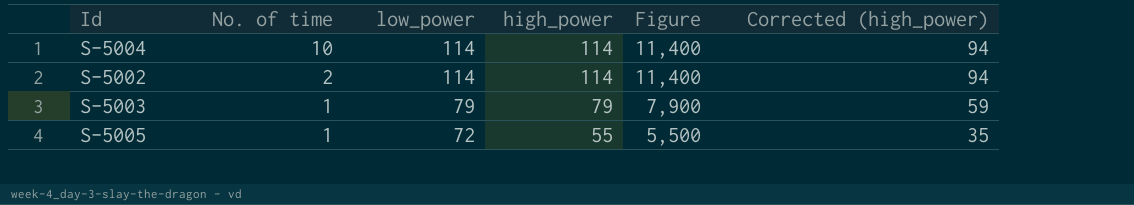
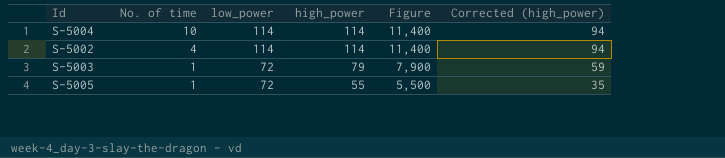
S-5002 | No. of time: 2 -> 4
S-5003 | low_power: 79 -> 72

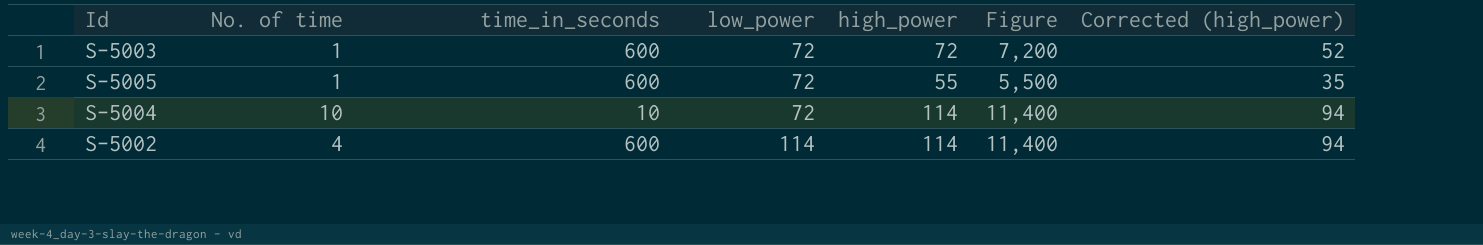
row order: No. of time descending -> low_power ascending
column time_in_seconds | position: none -> 3
S-5003 | high_power: 79 -> 72
S-5003 | Figure: 7,900 -> 7,200
S-5003 | Corrected (high_power): 59 -> 52
S-5004 | low_power: 114 -> 72

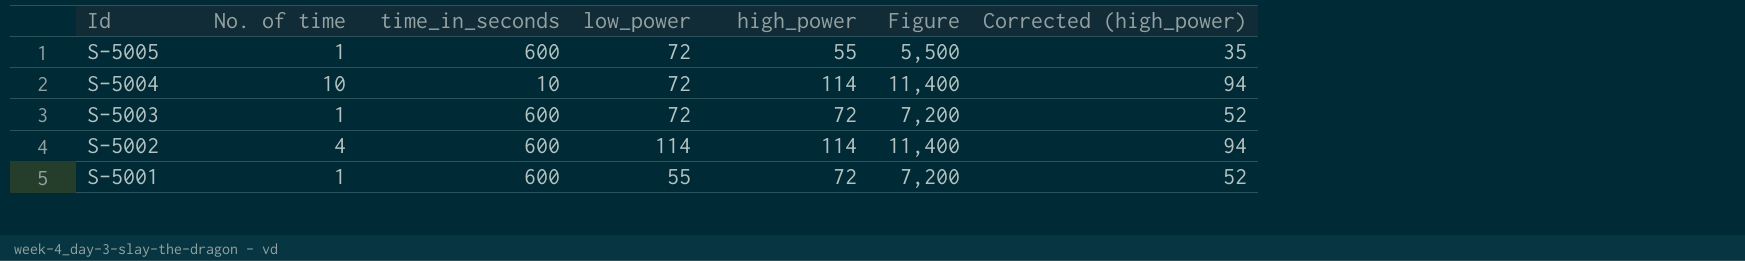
row order: low_power ascending -> Id descending
row S-5001: none -> 1 | 600 | 55 | 72 | 7,200 | 52

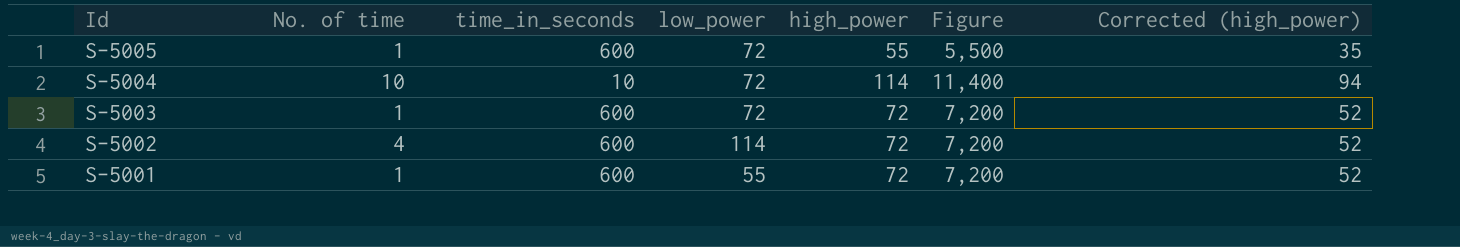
S-5002 | high_power: 114 -> 72
S-5002 | Figure: 11,400 -> 7,200
S-5002 | Corrected (high_power): 94 -> 52

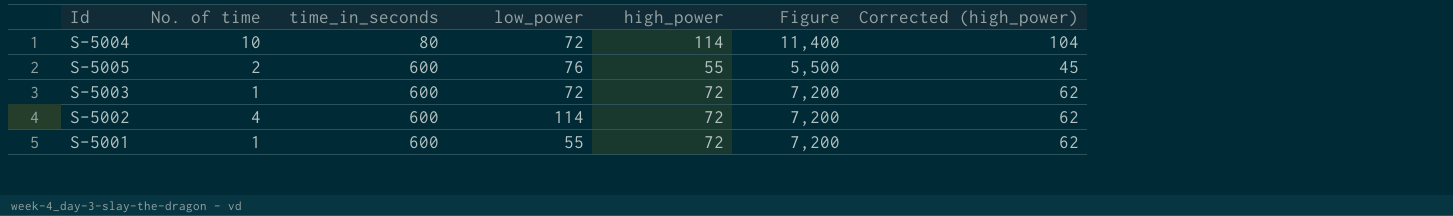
row order: Id descending -> time_in_seconds ascending
column Corrected (high_power) | formula: [high_power] - 20 -> [high_power] - 10
S-5004 | time_in_seconds: 10 -> 80
S-5005 | No. of time: 1 -> 2
S-5005 | low_power: 72 -> 76

